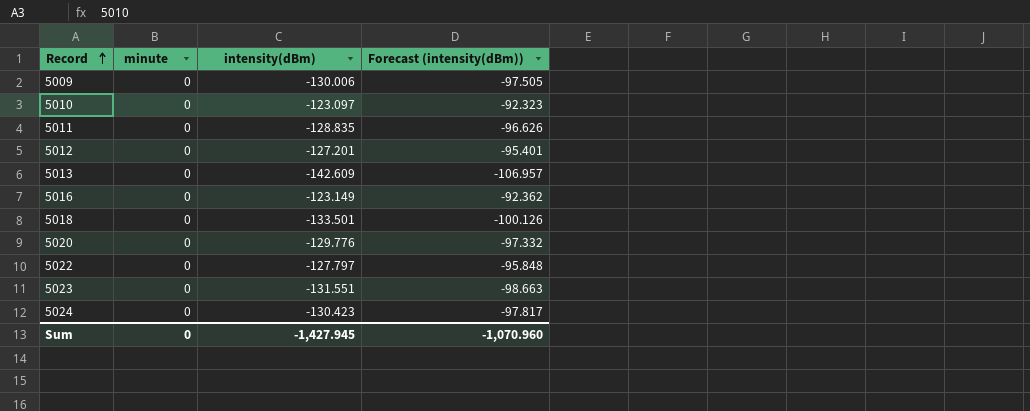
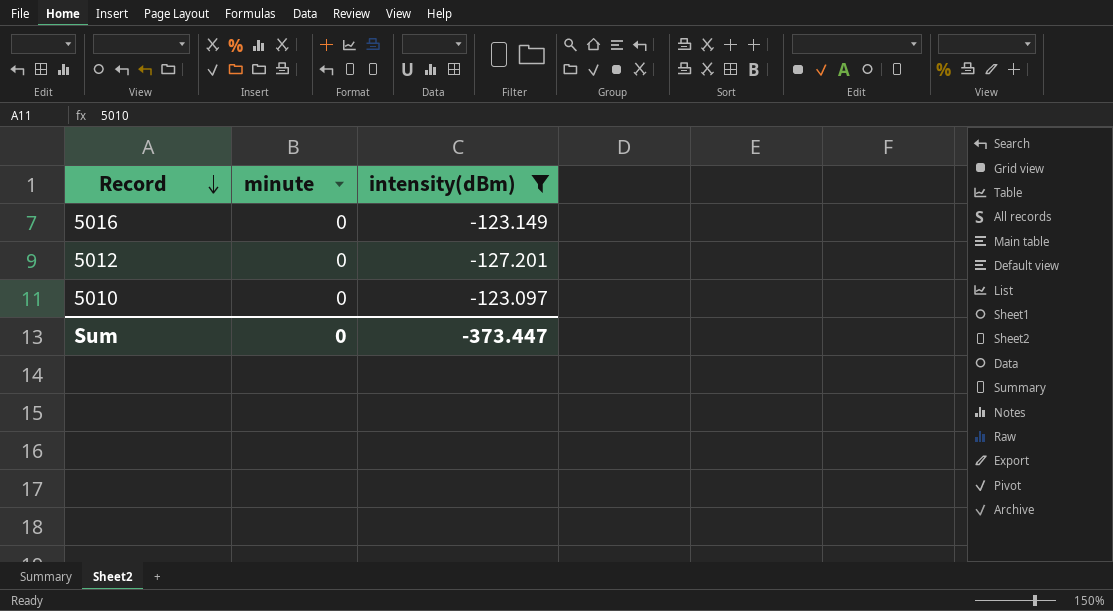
filter: none -> intensity(dBm) >= -127.201
row order: Record ascending -> Record descending
column Forecast (intensity(dBm)) | formula: [intensity(dBm)] * 0.75 -> none
Sum | intensity(dBm): -1,427.945 -> -373.447

